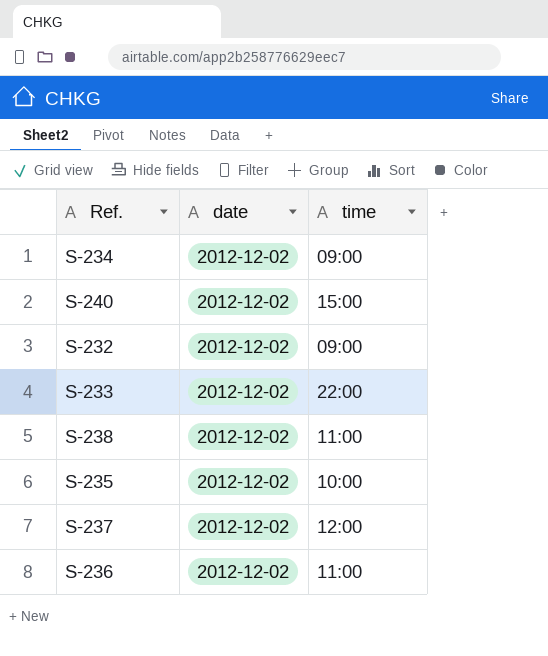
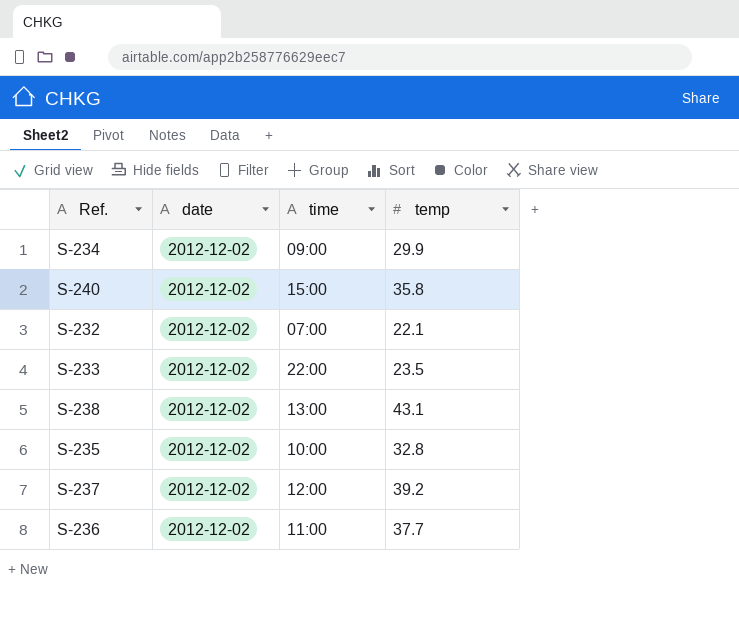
column temp | position: none -> 4
S-232 | time: 09:00 -> 07:00
S-238 | time: 11:00 -> 13:00

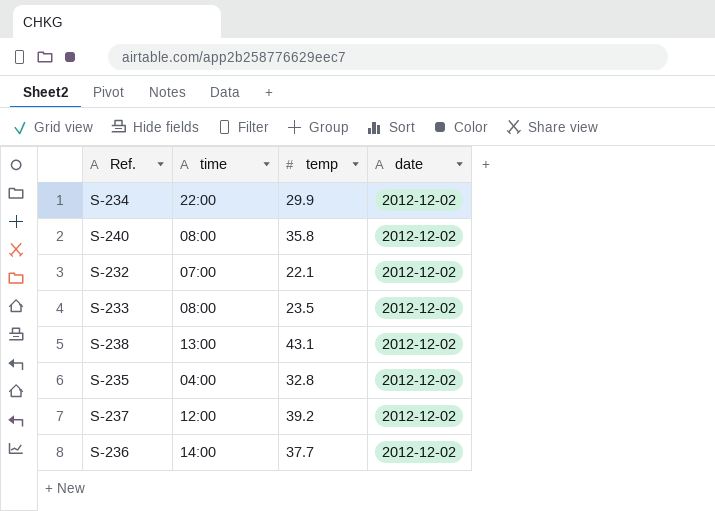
column date | position: 2 -> 4
S-234 | time: 09:00 -> 22:00
S-240 | time: 15:00 -> 08:00
S-233 | time: 22:00 -> 08:00
S-235 | time: 10:00 -> 04:00
S-236 | time: 11:00 -> 14:00

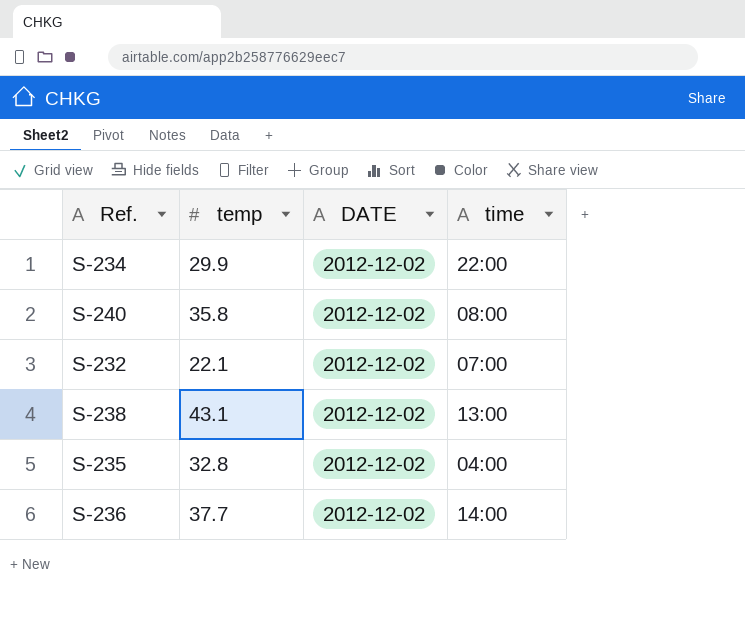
column name: date -> DATE
column time | position: 2 -> 4
row S-233: 08:00 | 23.5 | 2012-12-02 -> none
row S-237: 12:00 | 39.2 | 2012-12-02 -> none

